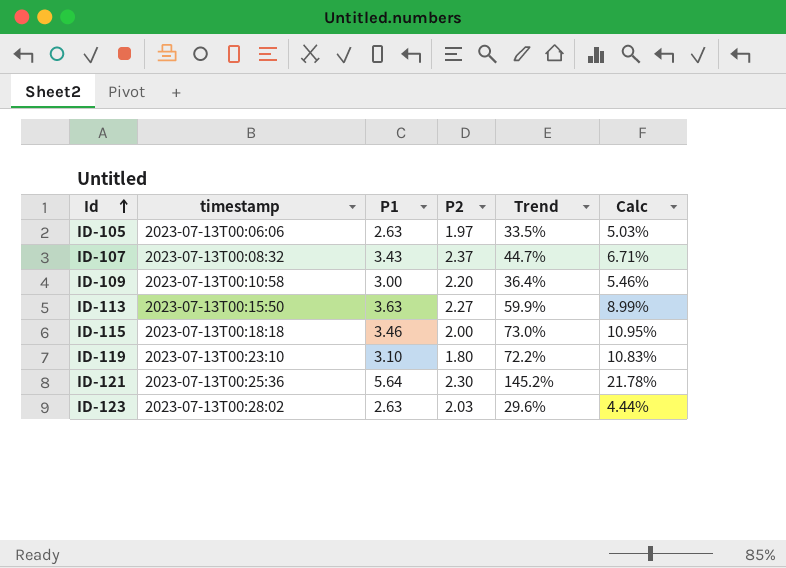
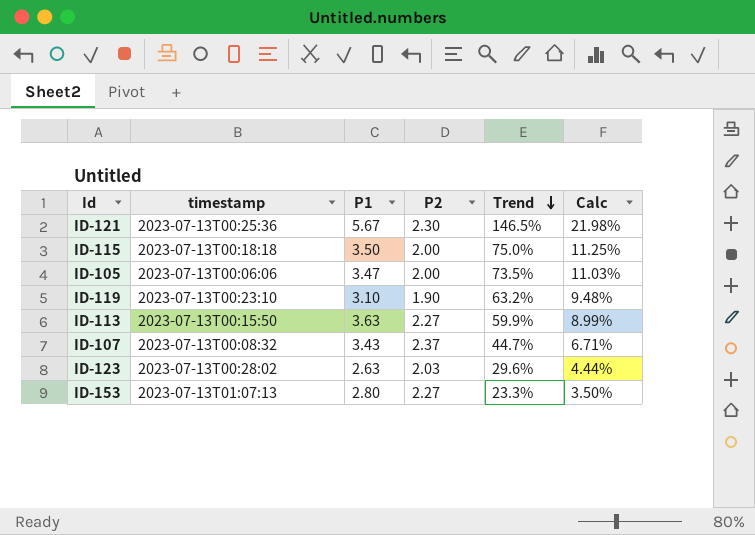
row order: Id ascending -> Trend descending
row ID-109: 2023-07-13T00:10:58 | 3.00 | 2.20 | 36.4% | 5.46% -> none
ID-121 | P1: 5.64 -> 5.67
ID-121 | Trend: 145.2% -> 146.5%
ID-121 | Calc: 21.78% -> 21.98%
ID-115 | P1: 3.46 -> 3.50
ID-115 | Trend: 73.0% -> 75.0%
ID-115 | Calc: 10.95% -> 11.25%
ID-105 | P1: 2.63 -> 3.47
ID-105 | P2: 1.97 -> 2.00
ID-105 | Trend: 33.5% -> 73.5%
ID-105 | Calc: 5.03% -> 11.03%
ID-119 | P2: 1.80 -> 1.90
ID-119 | Trend: 72.2% -> 63.2%
ID-119 | Calc: 10.83% -> 9.48%
row ID-153: none -> 2023-07-13T01:07:13 | 2.80 | 2.27 | 23.3% | 3.50%

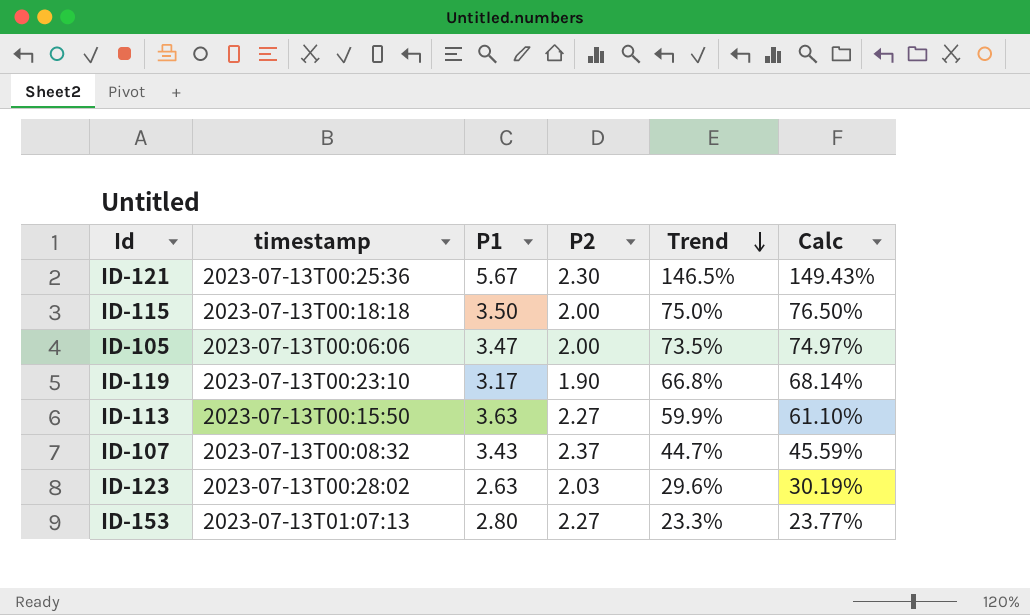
column Calc | formula: [Trend] * 0.15 -> [Trend] * 1.02
ID-119 | P1: 3.10 -> 3.17
ID-119 | Trend: 63.2% -> 66.8%

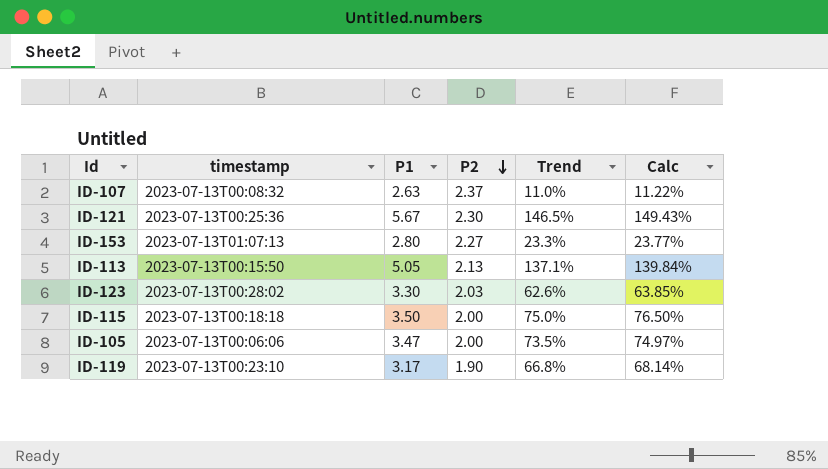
row order: Trend descending -> P2 descending
ID-107 | P1: 3.43 -> 2.63
ID-107 | Trend: 44.7% -> 11.0%
ID-107 | Calc: 45.59% -> 11.22%
ID-113 | P1: 3.63 -> 5.05
ID-113 | P2: 2.27 -> 2.13
ID-113 | Trend: 59.9% -> 137.1%
ID-113 | Calc: 61.10% -> 139.84%
ID-123 | P1: 2.63 -> 3.30
ID-123 | Trend: 29.6% -> 62.6%
ID-123 | Calc: 30.19% -> 63.85%

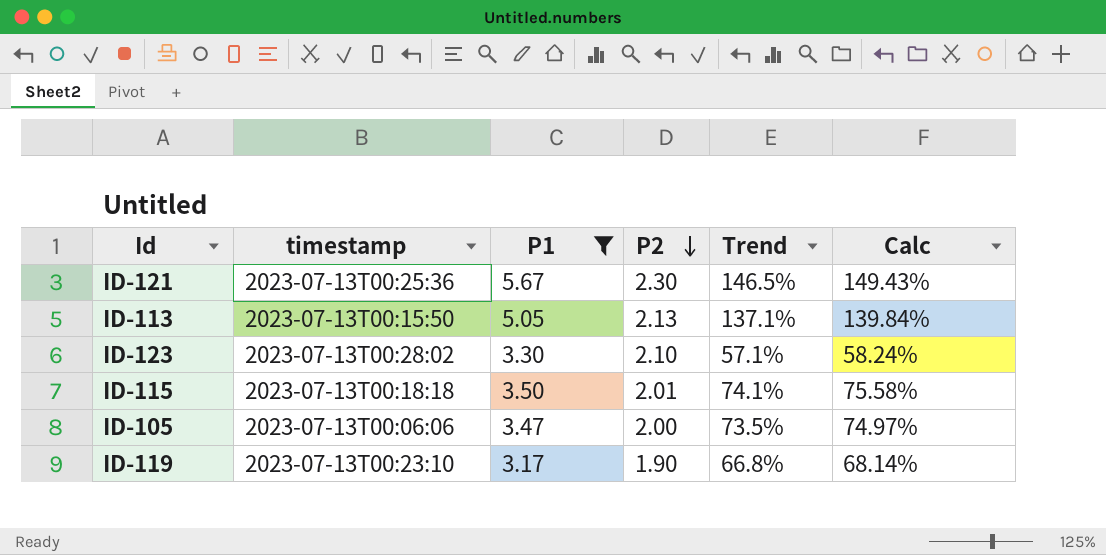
filter: none -> P1 >= 3.17
ID-123 | P2: 2.03 -> 2.10
ID-123 | Trend: 62.6% -> 57.1%
ID-123 | Calc: 63.85% -> 58.24%
ID-115 | P2: 2.00 -> 2.01
ID-115 | Trend: 75.0% -> 74.1%
ID-115 | Calc: 76.50% -> 75.58%

